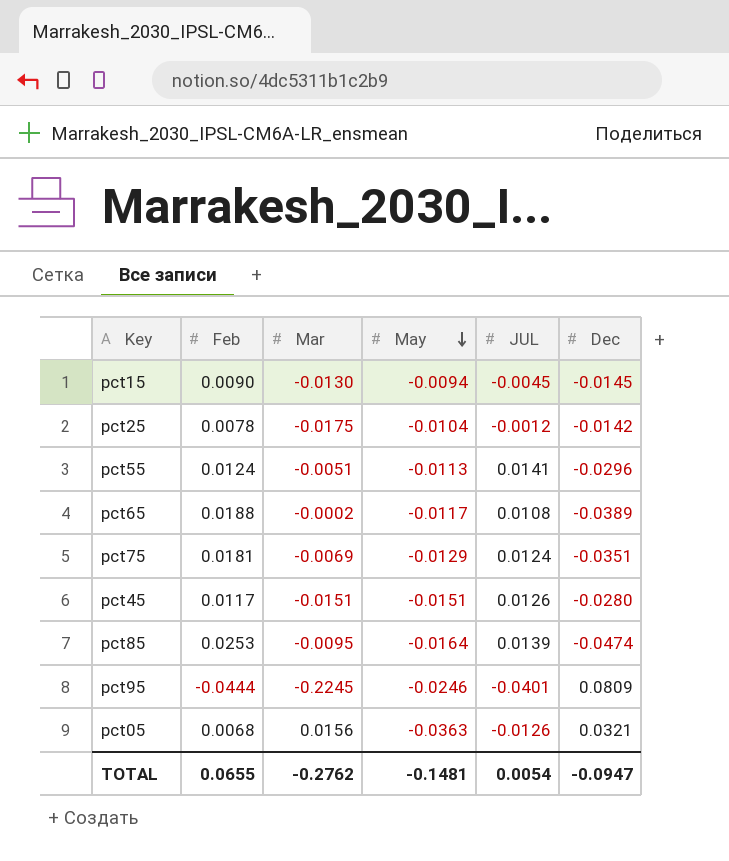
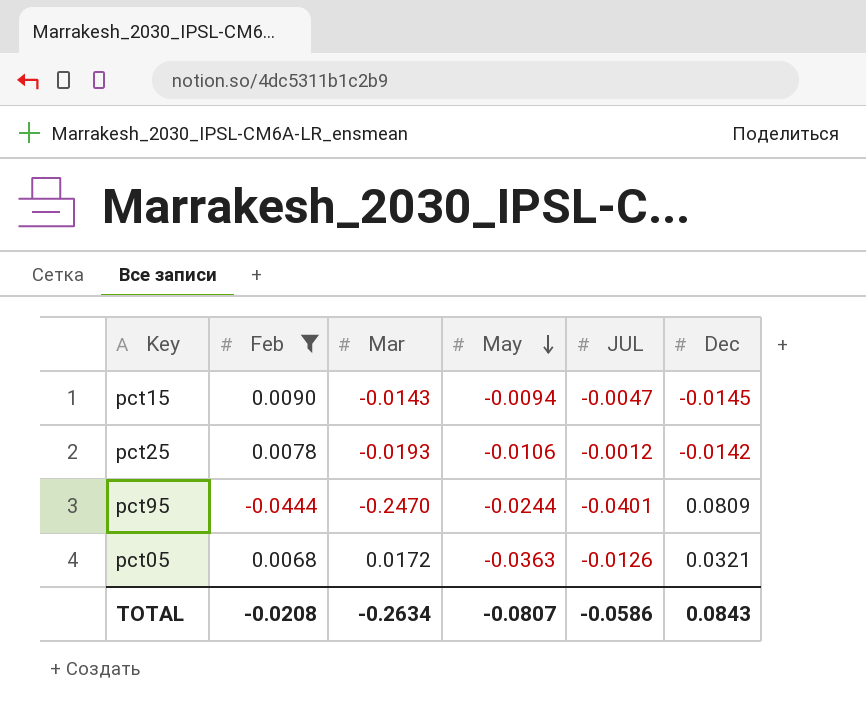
filter: none -> Feb <= 0.0090
pct15 | Mar: -0.0130 -> -0.0143
pct15 | JUL: -0.0045 -> -0.0047
pct25 | Mar: -0.0175 -> -0.0193
pct25 | May: -0.0104 -> -0.0106
pct95 | Mar: -0.2245 -> -0.2470
pct95 | May: -0.0246 -> -0.0244
pct05 | Mar: 0.0156 -> 0.0172
TOTAL | Feb: 0.0655 -> -0.0208
TOTAL | Mar: -0.2762 -> -0.2634
TOTAL | May: -0.1481 -> -0.0807
TOTAL | JUL: 0.0054 -> -0.0586
TOTAL | Dec: -0.0947 -> 0.0843

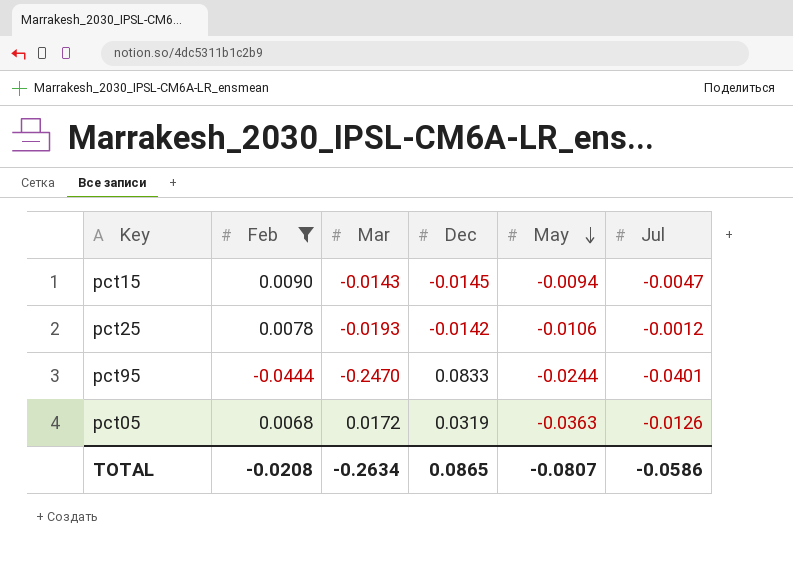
column Dec | position: 6 -> 4
column name: JUL -> Jul
pct95 | Dec: 0.0809 -> 0.0833
pct05 | Dec: 0.0321 -> 0.0319
TOTAL | Dec: 0.0843 -> 0.0865

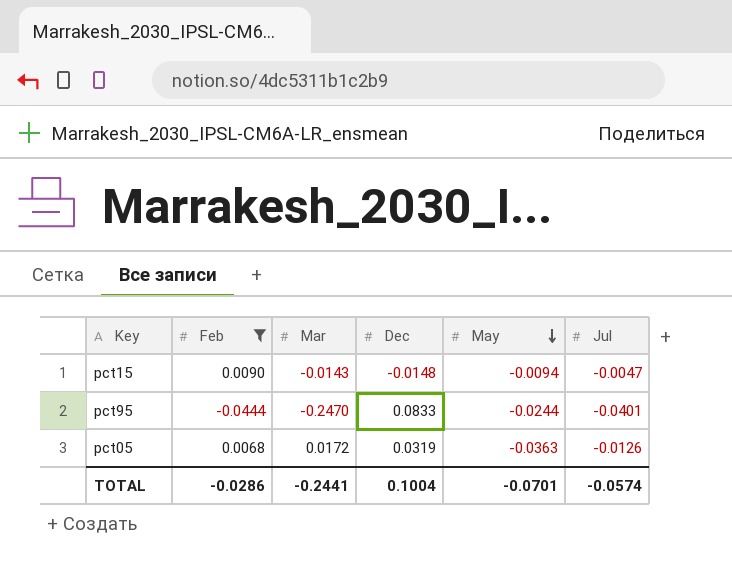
row pct25: 0.0078 | -0.0193 | -0.0142 | -0.0106 | -0.0012 -> none
pct15 | Dec: -0.0145 -> -0.0148
TOTAL | Feb: -0.0208 -> -0.0286
TOTAL | Mar: -0.2634 -> -0.2441
TOTAL | Dec: 0.0865 -> 0.1004
TOTAL | May: -0.0807 -> -0.0701
TOTAL | Jul: -0.0586 -> -0.0574

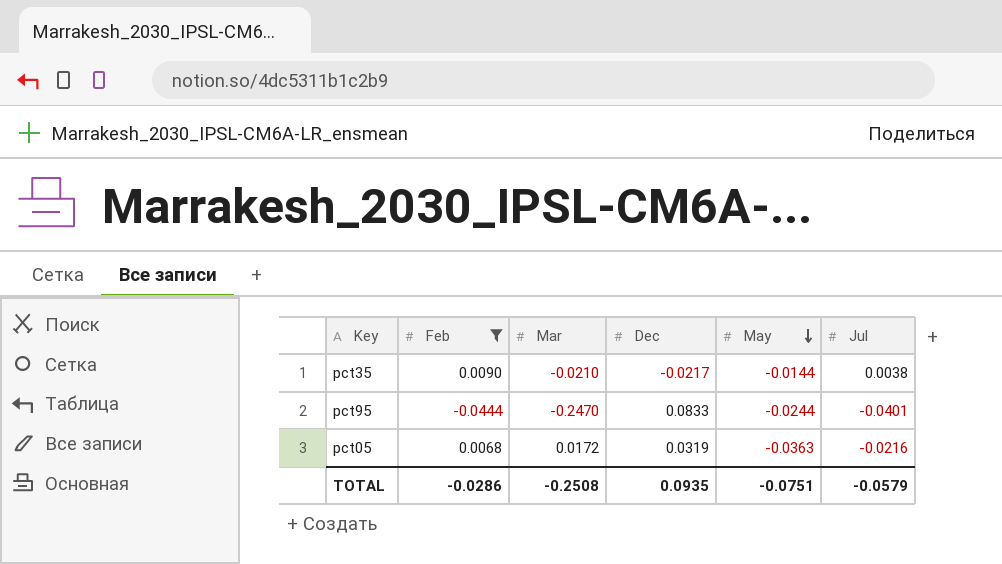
row pct15: 0.0090 | -0.0143 | -0.0148 | -0.0094 | -0.0047 -> none
row pct35: none -> 0.0090 | -0.0210 | -0.0217 | -0.0144 | 0.0038
pct05 | Jul: -0.0126 -> -0.0216
TOTAL | Mar: -0.2441 -> -0.2508
TOTAL | Dec: 0.1004 -> 0.0935
TOTAL | May: -0.0701 -> -0.0751
TOTAL | Jul: -0.0574 -> -0.0579

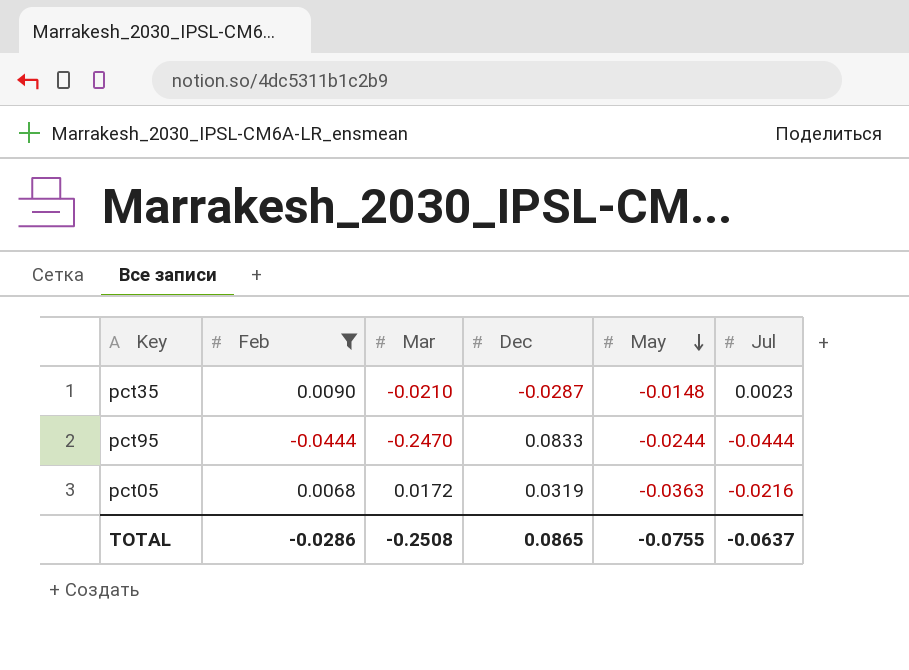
pct35 | Dec: -0.0217 -> -0.0287
pct35 | May: -0.0144 -> -0.0148
pct35 | Jul: 0.0038 -> 0.0023
pct95 | Jul: -0.0401 -> -0.0444
TOTAL | Dec: 0.0935 -> 0.0865
TOTAL | May: -0.0751 -> -0.0755
TOTAL | Jul: -0.0579 -> -0.0637

